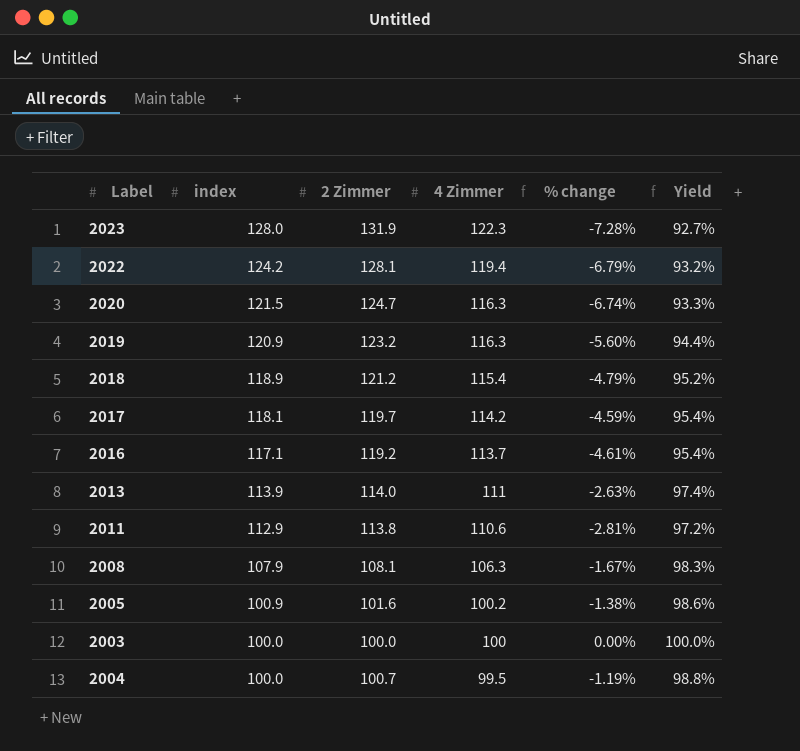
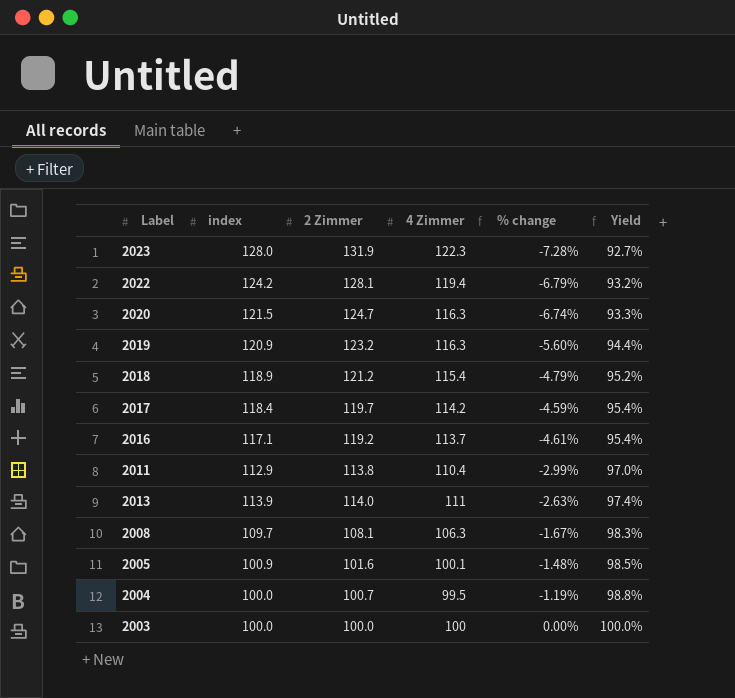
row order: index descending -> Yield ascending
2017 | index: 118.1 -> 118.4
2011 | 4 Zimmer: 110.6 -> 110.4
2011 | % change: -2.81% -> -2.99%
2011 | Yield: 97.2% -> 97.0%
2008 | index: 107.9 -> 109.7
2005 | 4 Zimmer: 100.2 -> 100.1
2005 | % change: -1.38% -> -1.48%
2005 | Yield: 98.6% -> 98.5%

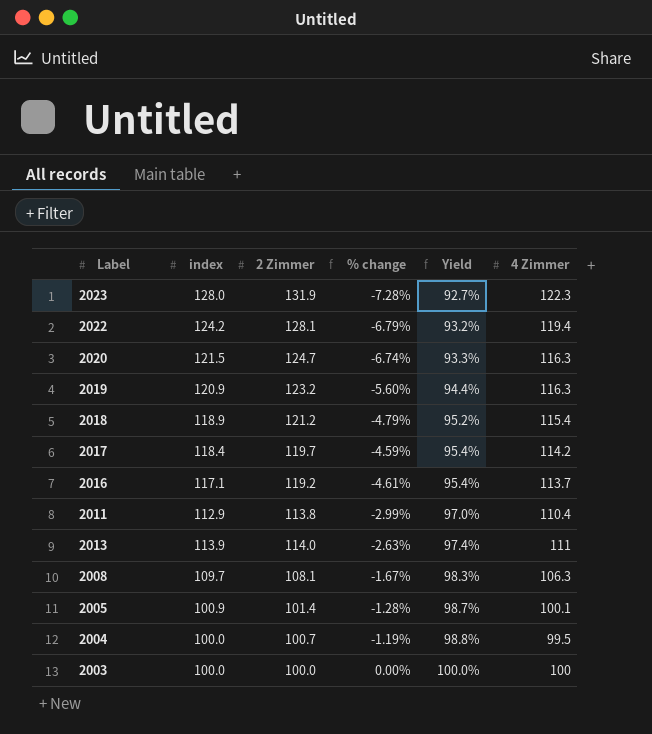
column 4 Zimmer | position: 4 -> 6
2005 | 2 Zimmer: 101.6 -> 101.4
2005 | % change: -1.48% -> -1.28%
2005 | Yield: 98.5% -> 98.7%

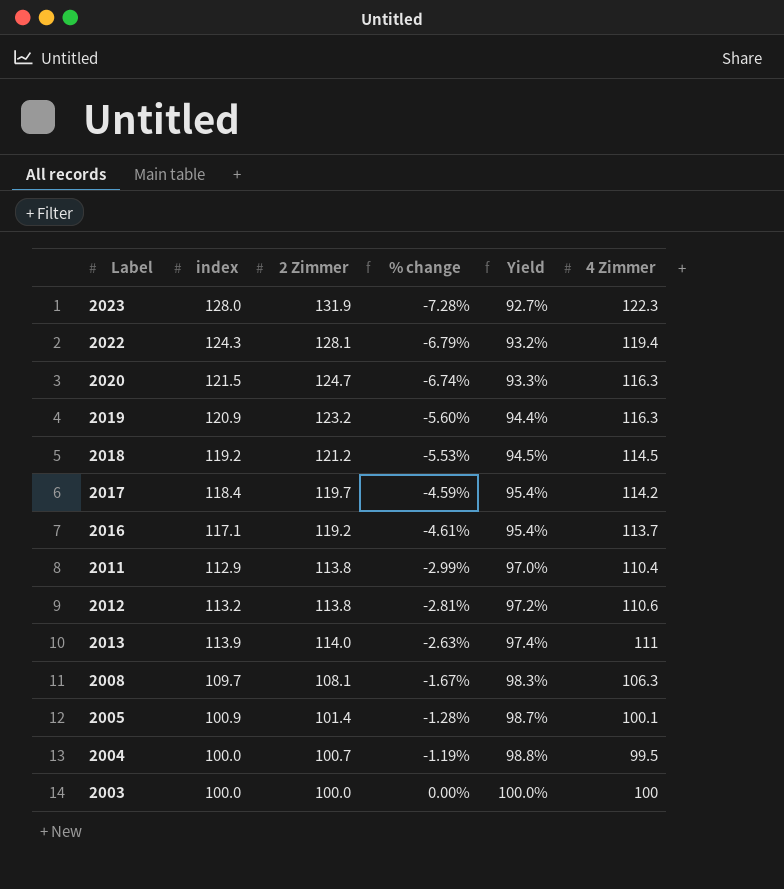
2022 | index: 124.2 -> 124.3
2018 | index: 118.9 -> 119.2
2018 | % change: -4.79% -> -5.53%
2018 | Yield: 95.2% -> 94.5%
2018 | 4 Zimmer: 115.4 -> 114.5
row 2012: none -> 113.2 | 113.8 | -2.81% | 97.2% | 110.6

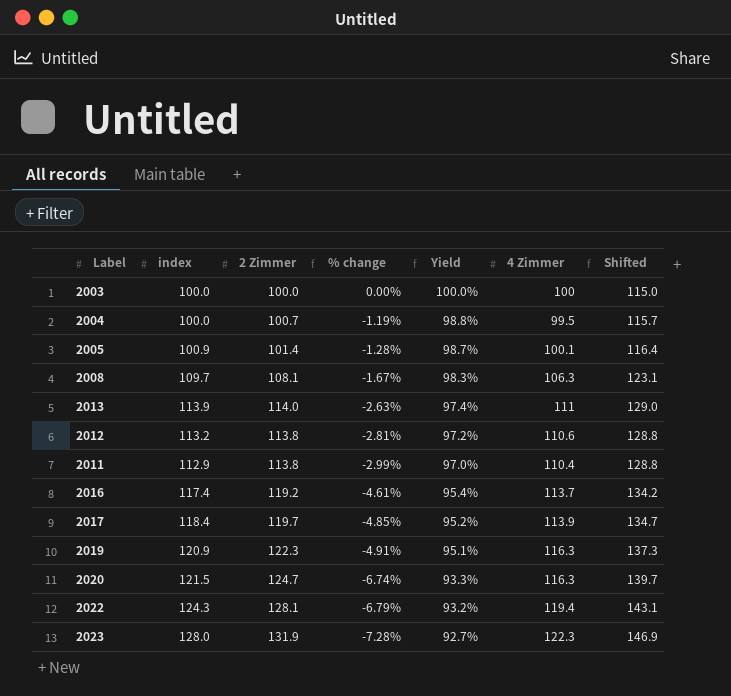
row order: Yield ascending -> % change descending
column Shifted | formula: none -> [2 Zimmer] + 15
row 2018: 119.2 | 121.2 | -5.53% | 94.5% | 114.5 -> none
2016 | index: 117.1 -> 117.4
2017 | % change: -4.59% -> -4.85%
2017 | Yield: 95.4% -> 95.2%
2017 | 4 Zimmer: 114.2 -> 113.9
2019 | 2 Zimmer: 123.2 -> 122.3
2019 | % change: -5.60% -> -4.91%
2019 | Yield: 94.4% -> 95.1%

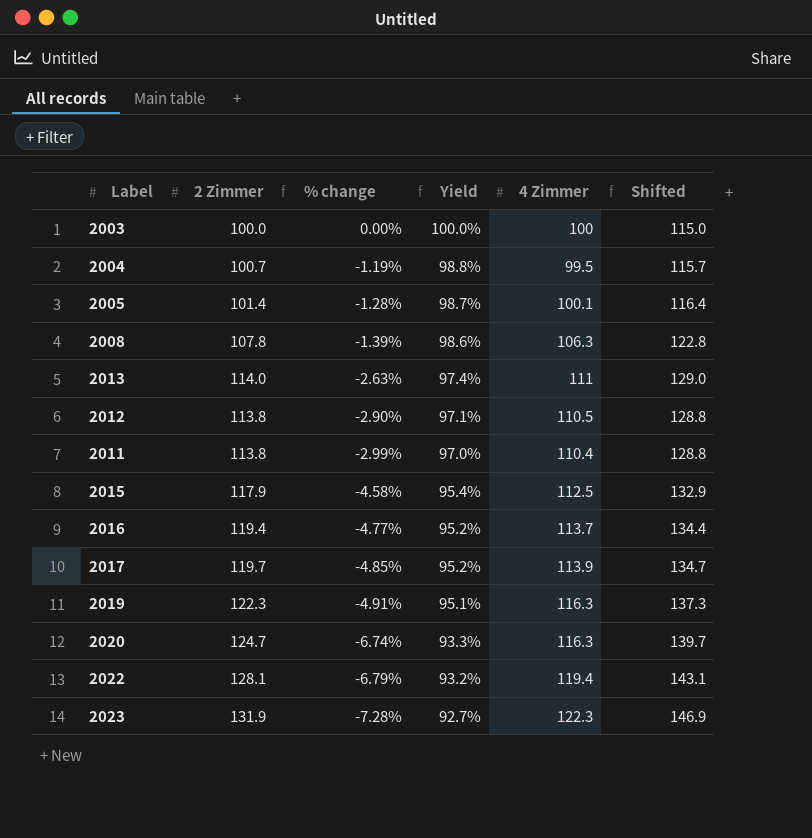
column index | position: 2 -> none
2008 | 2 Zimmer: 108.1 -> 107.8
2008 | % change: -1.67% -> -1.39%
2008 | Yield: 98.3% -> 98.6%
2008 | Shifted: 123.1 -> 122.8
2012 | % change: -2.81% -> -2.90%
2012 | Yield: 97.2% -> 97.1%
2012 | 4 Zimmer: 110.6 -> 110.5
row 2015: none -> 117.9 | -4.58% | 95.4% | 112.5 | 132.9
2016 | 2 Zimmer: 119.2 -> 119.4
2016 | % change: -4.61% -> -4.77%
2016 | Yield: 95.4% -> 95.2%
2016 | Shifted: 134.2 -> 134.4

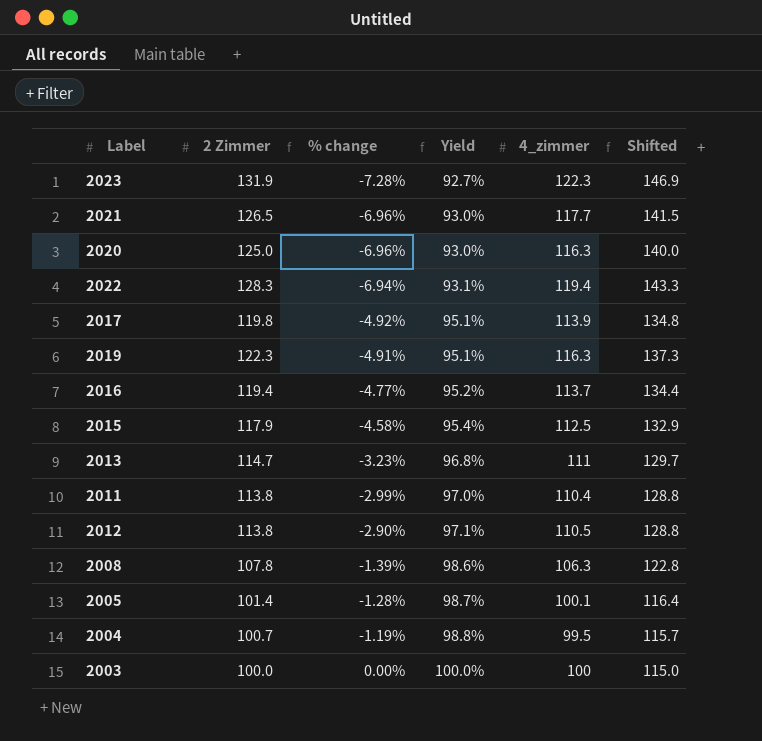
row order: % change descending -> % change ascending
column name: 4 Zimmer -> 4_zimmer
row 2021: none -> 126.5 | -6.96% | 93.0% | 117.7 | 141.5
2020 | 2 Zimmer: 124.7 -> 125.0
2020 | % change: -6.74% -> -6.96%
2020 | Yield: 93.3% -> 93.0%
2020 | Shifted: 139.7 -> 140.0
2022 | 2 Zimmer: 128.1 -> 128.3
2022 | % change: -6.79% -> -6.94%
2022 | Yield: 93.2% -> 93.1%
2022 | Shifted: 143.1 -> 143.3
2017 | 2 Zimmer: 119.7 -> 119.8
2017 | % change: -4.85% -> -4.92%
2017 | Yield: 95.2% -> 95.1%
2017 | Shifted: 134.7 -> 134.8
2013 | 2 Zimmer: 114.0 -> 114.7
2013 | % change: -2.63% -> -3.23%
2013 | Yield: 97.4% -> 96.8%
2013 | Shifted: 129.0 -> 129.7

